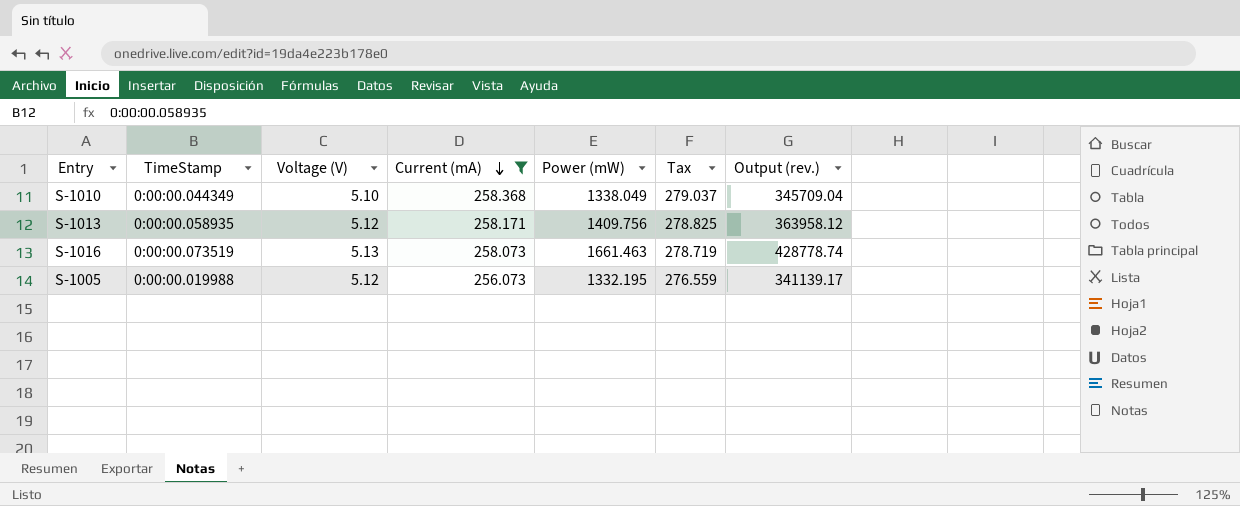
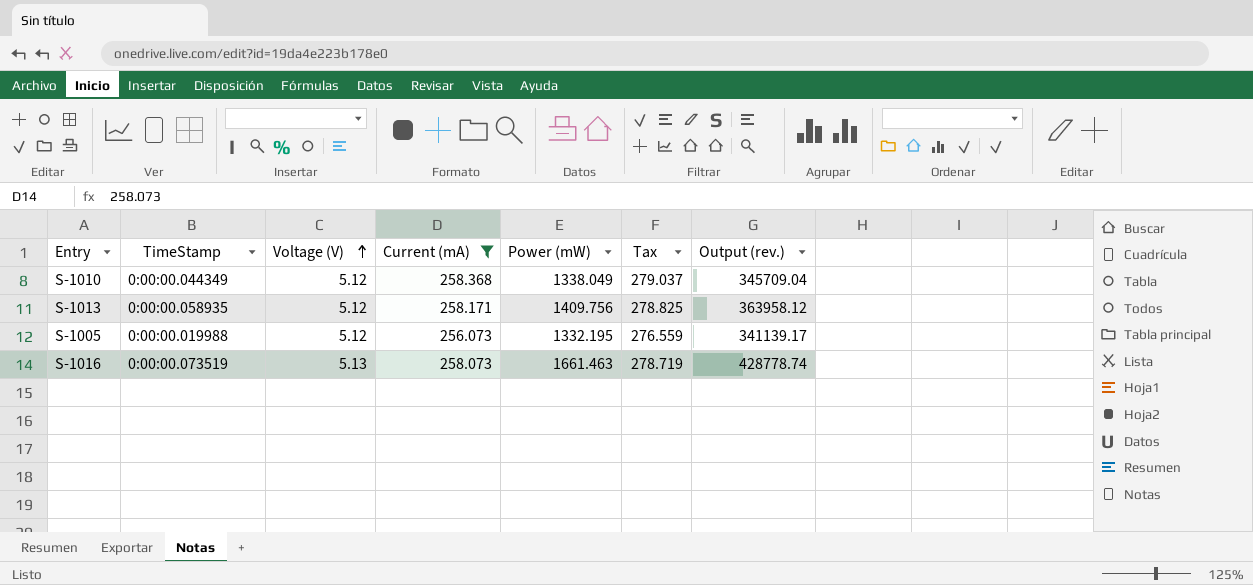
row order: Current (mA) descending -> Voltage (V) ascending
S-1010 | Voltage (V): 5.10 -> 5.12

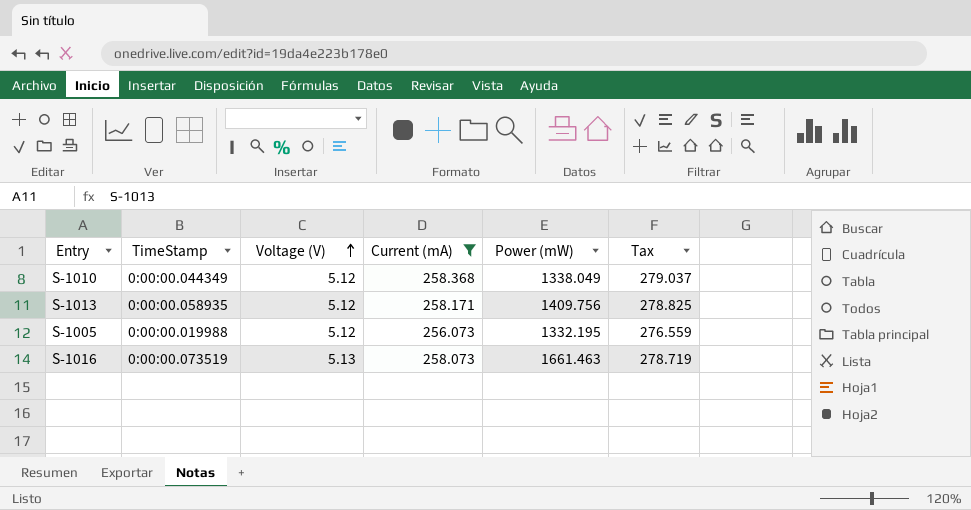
column Output (rev.) | formula: [Current (mA)] * [Power (mW)] -> none

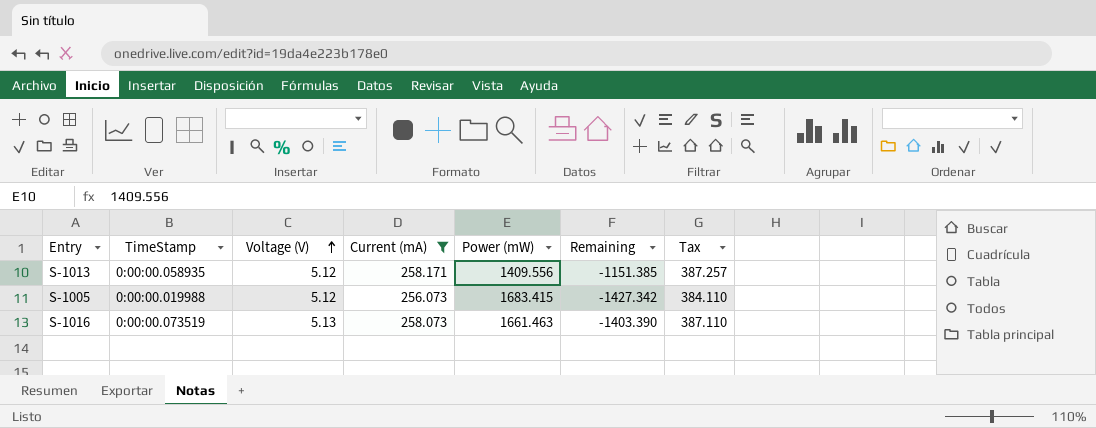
column Remaining | formula: none -> [Current (mA)] - [Power (mW)]
column Tax | formula: [Current (mA)] * 1.08 -> [Current (mA)] * 1.5
row S-1010: 0:00:00.044349 | 5.12 | 258.368 | 1338.049 | 279.037 -> none
S-1013 | Power (mW): 1409.756 -> 1409.556
S-1005 | Power (mW): 1332.195 -> 1683.415

